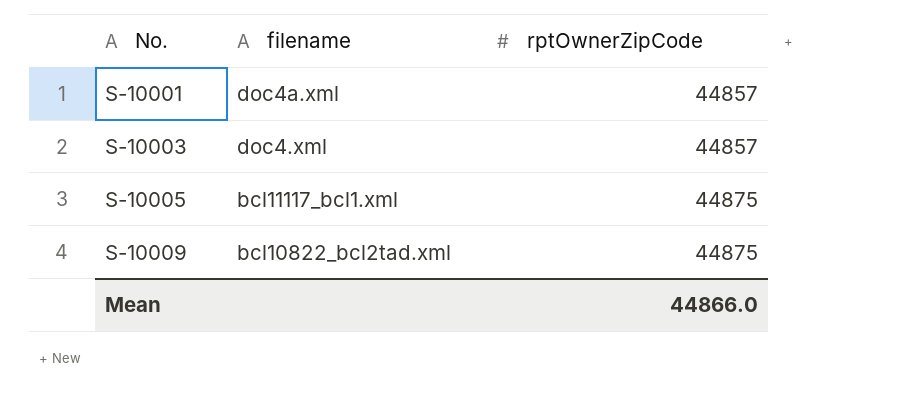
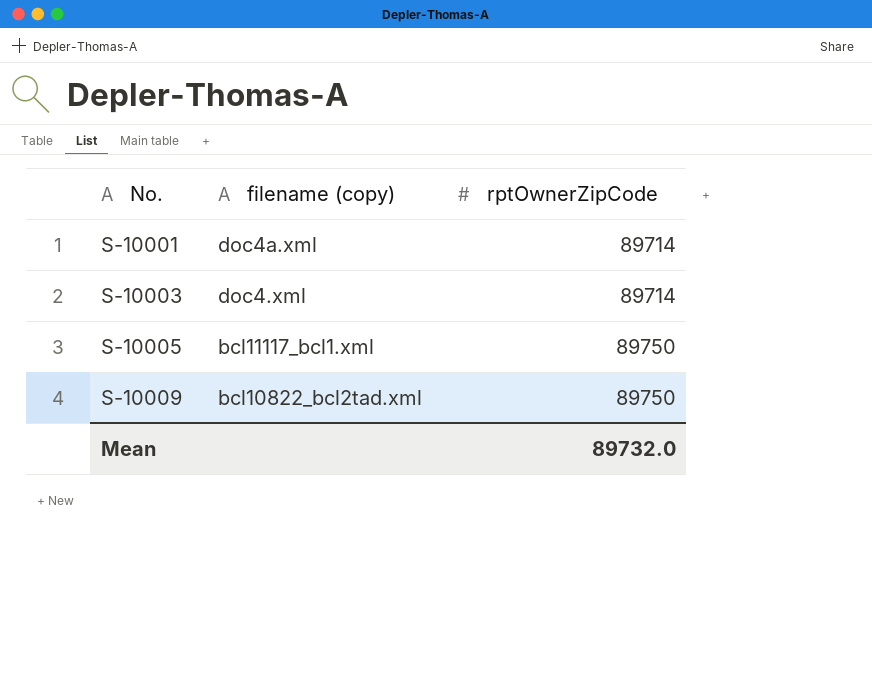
column name: filename -> filename (copy)
S-10001 | rptOwnerZipCode: 44857 -> 89714
S-10003 | rptOwnerZipCode: 44857 -> 89714
S-10005 | rptOwnerZipCode: 44875 -> 89750
S-10009 | rptOwnerZipCode: 44875 -> 89750
Mean | rptOwnerZipCode: 44866.0 -> 89732.0

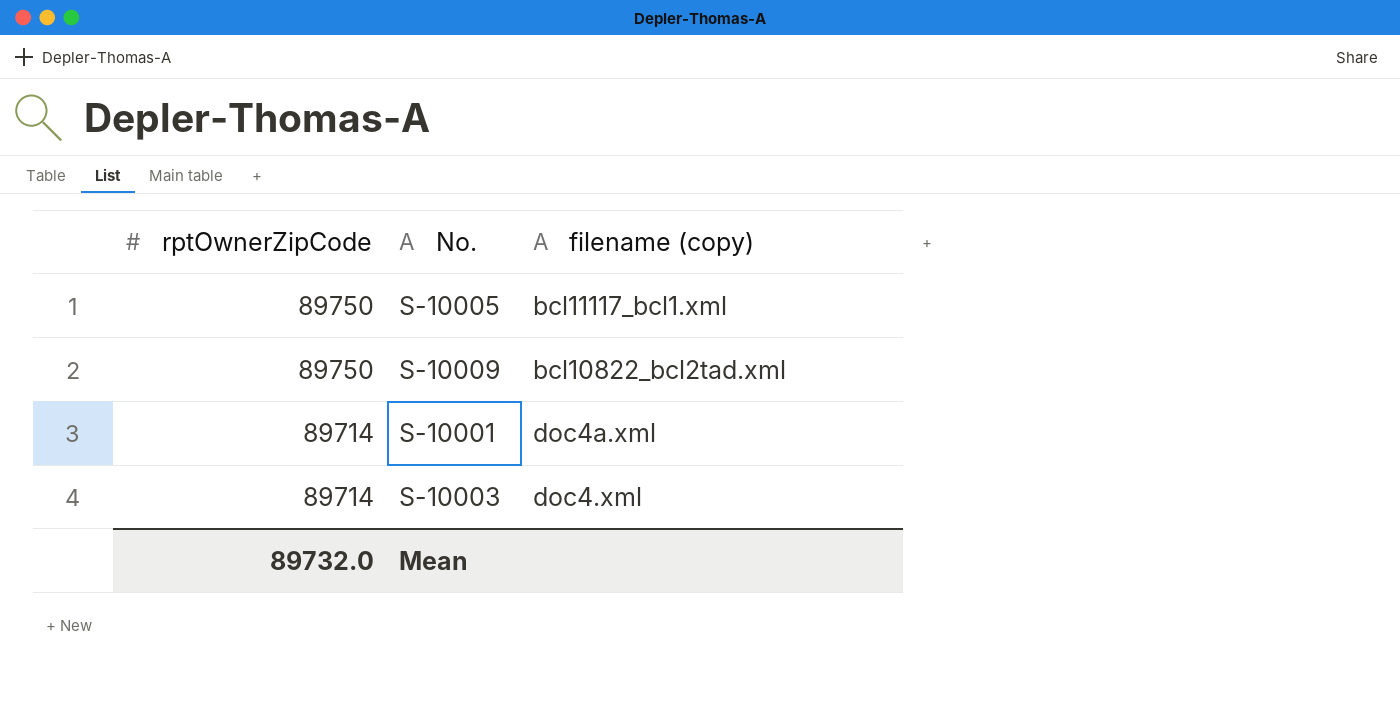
row order: No. ascending -> rptOwnerZipCode descending
column rptOwnerZipCode | position: 3 -> 1

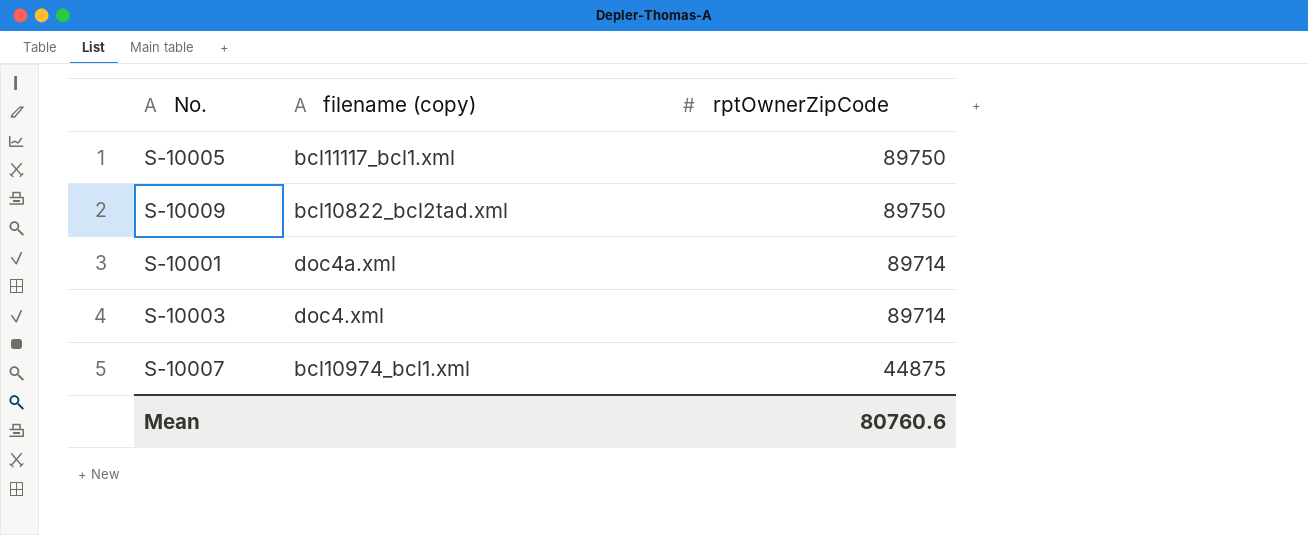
column rptOwnerZipCode | position: 1 -> 3
row S-10007: none -> bcl10974_bcl1.xml | 44875
Mean | rptOwnerZipCode: 89732.0 -> 80760.6

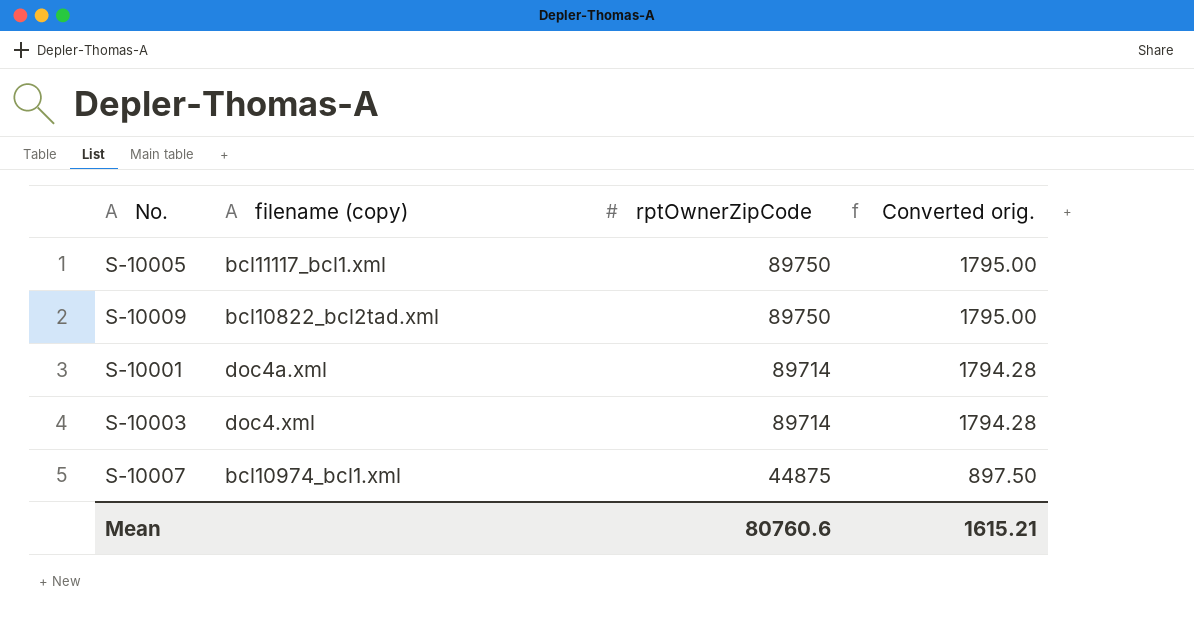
column Converted orig. | formula: none -> [rptOwnerZipCode] * 0.02

